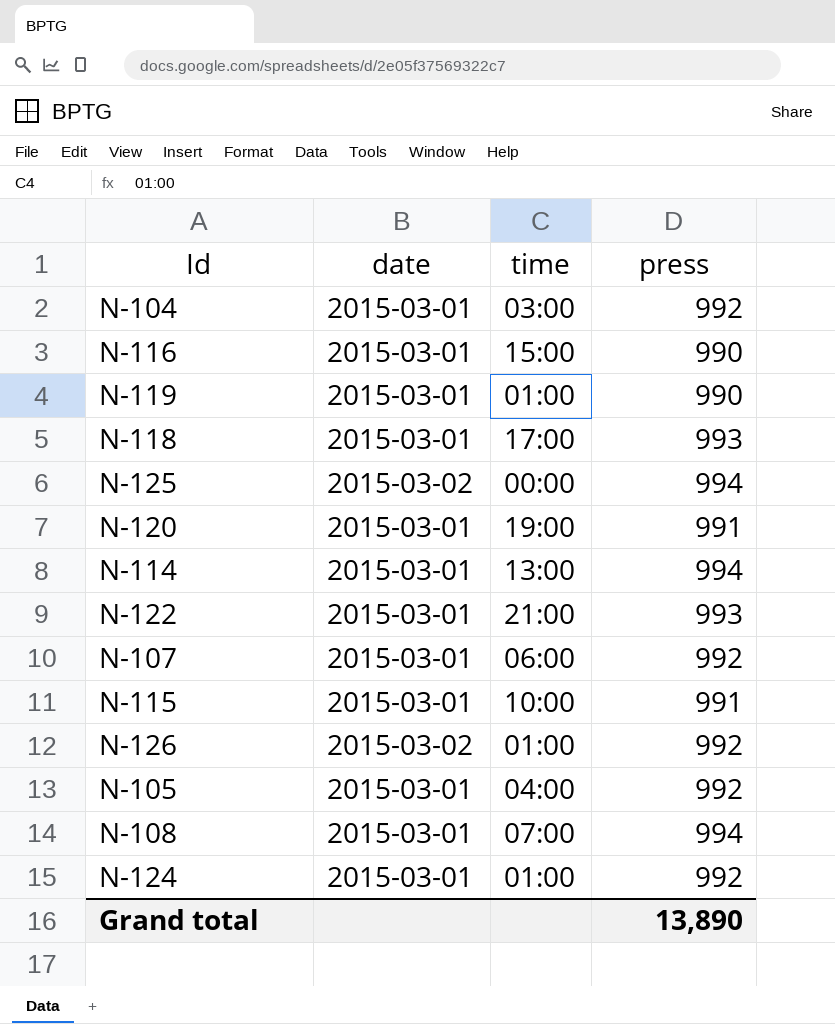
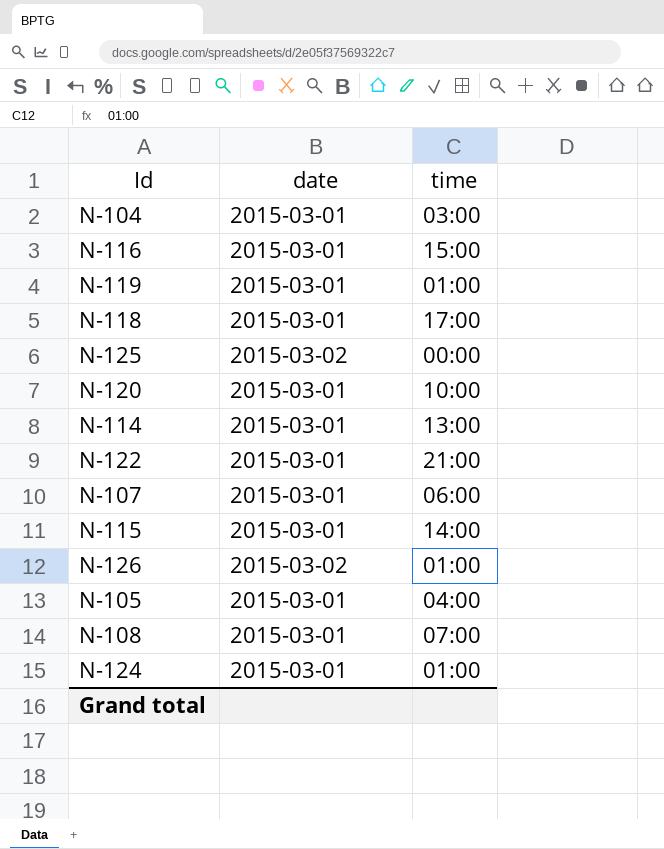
column press | position: 4 -> none
N-120 | time: 19:00 -> 10:00
N-115 | time: 10:00 -> 14:00

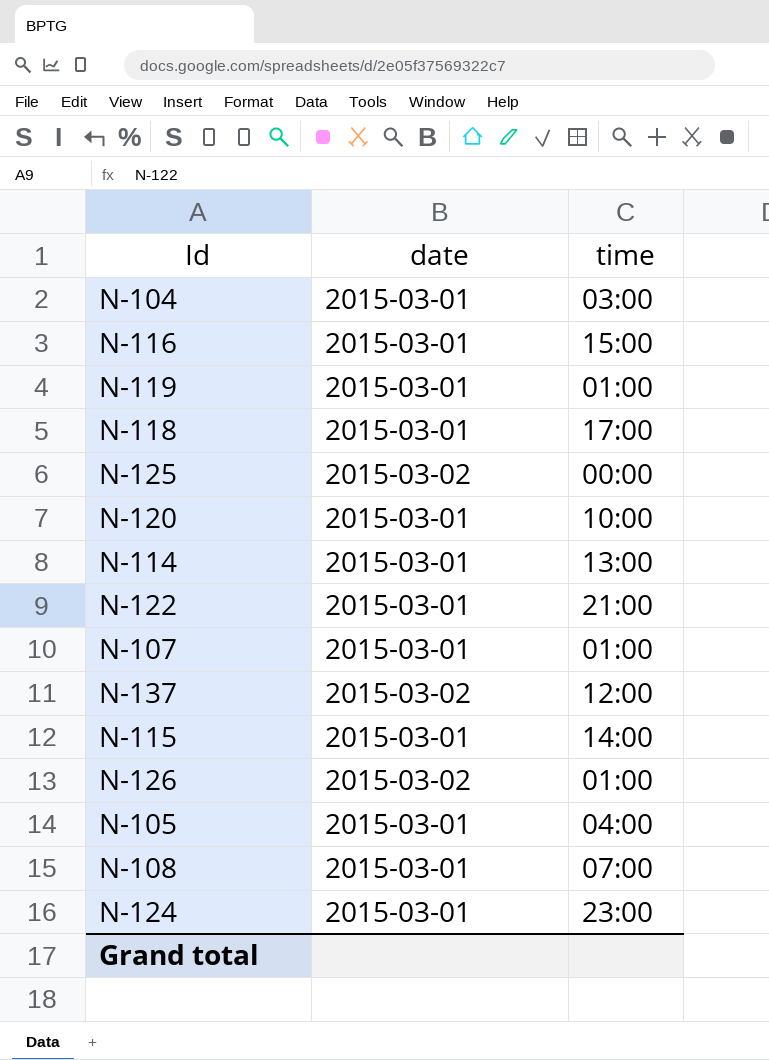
N-107 | time: 06:00 -> 01:00
row N-137: none -> 2015-03-02 | 12:00
N-124 | time: 01:00 -> 23:00

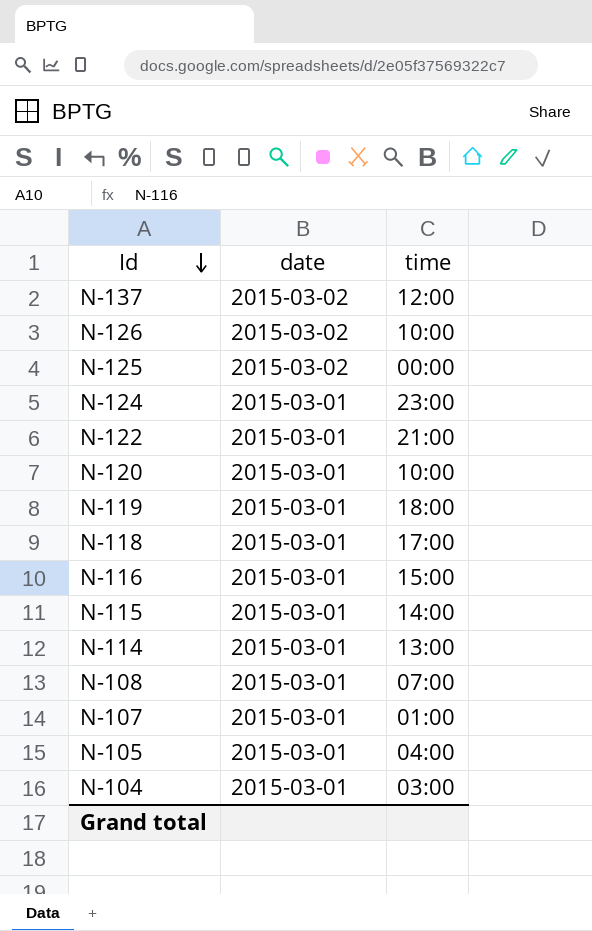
row order: none -> Id descending
N-126 | time: 01:00 -> 10:00
N-119 | time: 01:00 -> 18:00

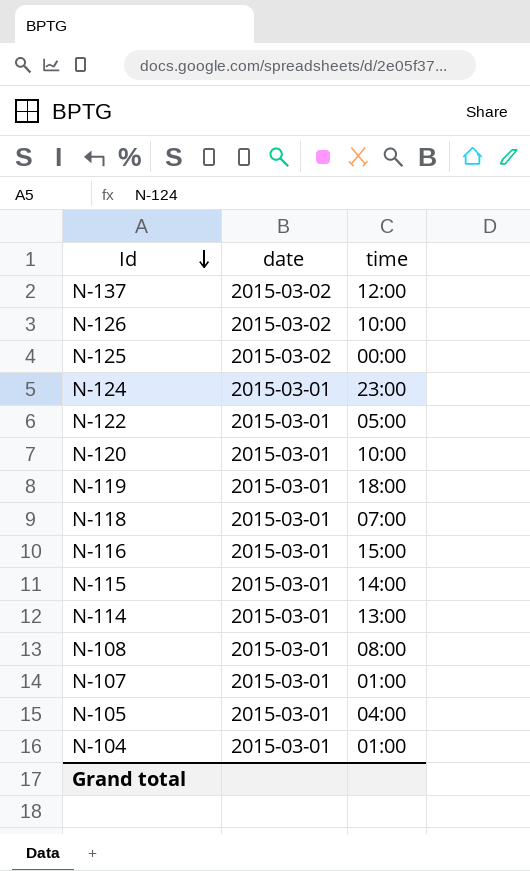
N-122 | time: 21:00 -> 05:00
N-118 | time: 17:00 -> 07:00
N-108 | time: 07:00 -> 08:00
N-104 | time: 03:00 -> 01:00

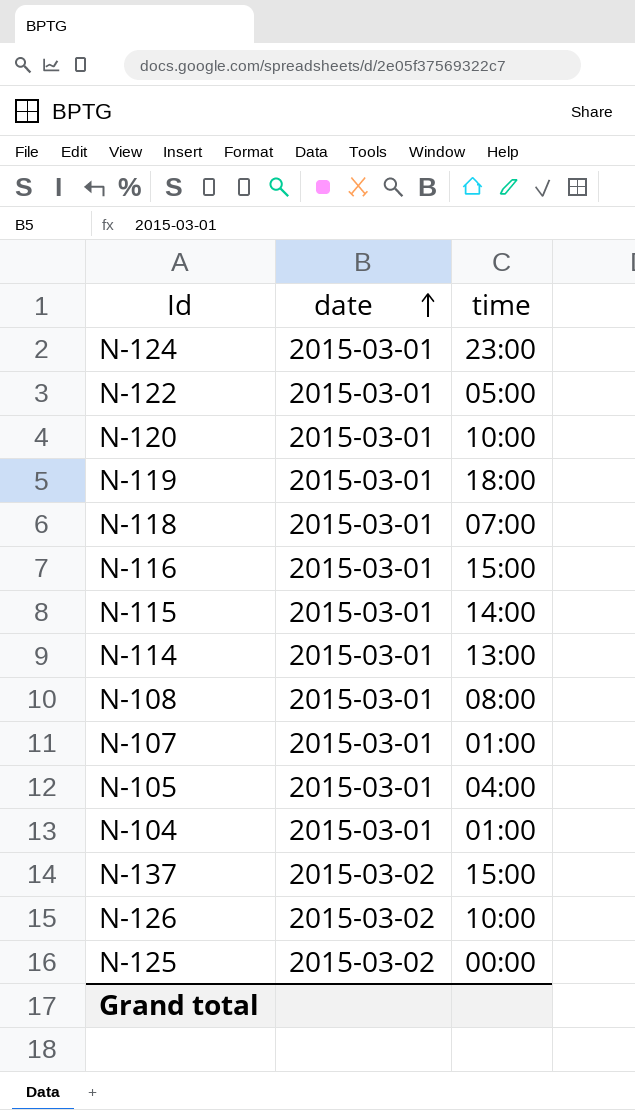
row order: Id descending -> date ascending
N-137 | time: 12:00 -> 15:00

